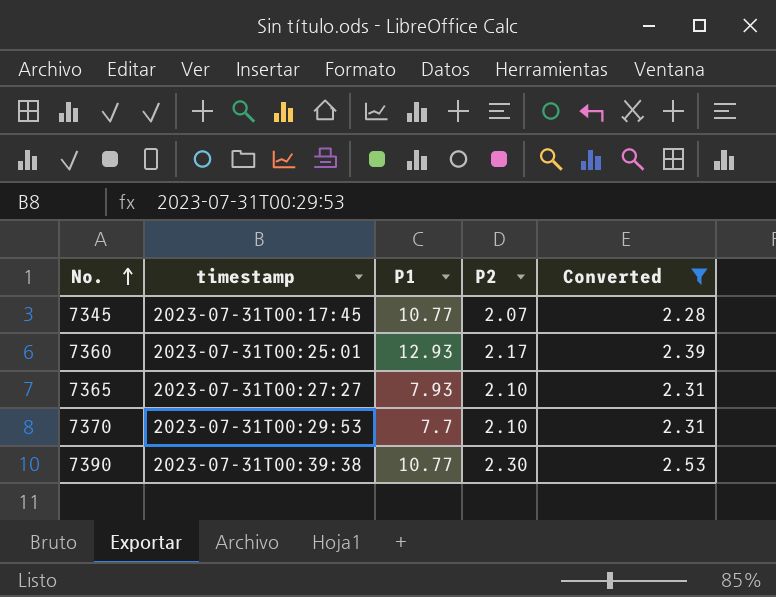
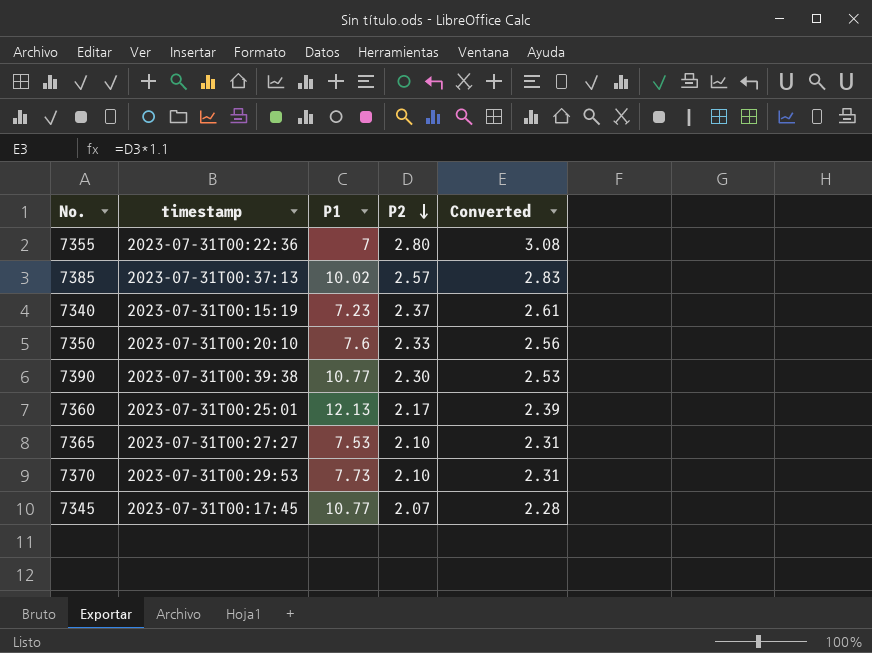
filter: Converted <= 2.53 -> none
row order: No. ascending -> P2 descending
7360 | P1: 12.93 -> 12.13
7365 | P1: 7.93 -> 7.53
7370 | P1: 7.7 -> 7.73

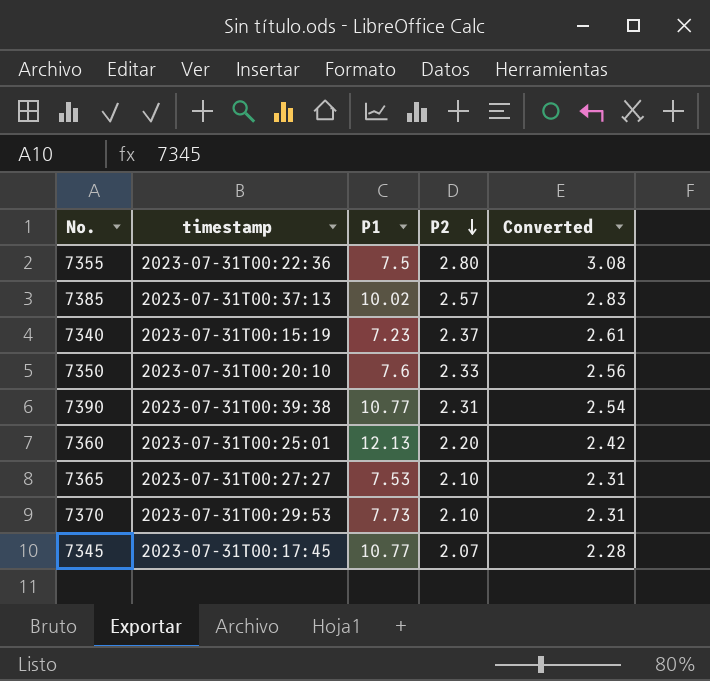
7355 | P1: 7 -> 7.5
7390 | P2: 2.30 -> 2.31
7390 | Converted: 2.53 -> 2.54
7360 | P2: 2.17 -> 2.20
7360 | Converted: 2.39 -> 2.42

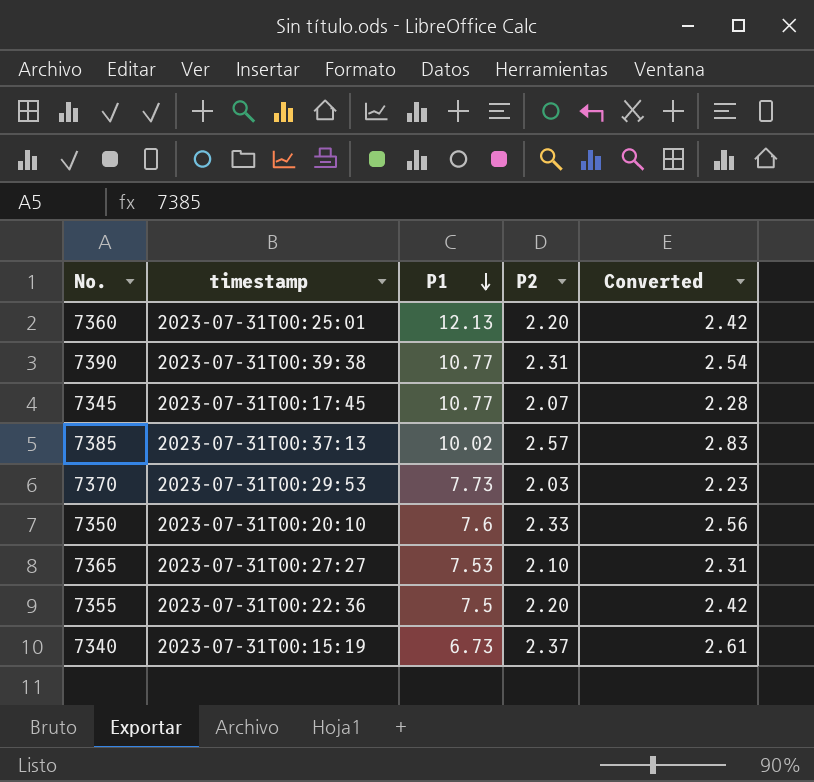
row order: P2 descending -> P1 descending
7370 | P2: 2.10 -> 2.03
7370 | Converted: 2.31 -> 2.23
7355 | P2: 2.80 -> 2.20
7355 | Converted: 3.08 -> 2.42
7340 | P1: 7.23 -> 6.73

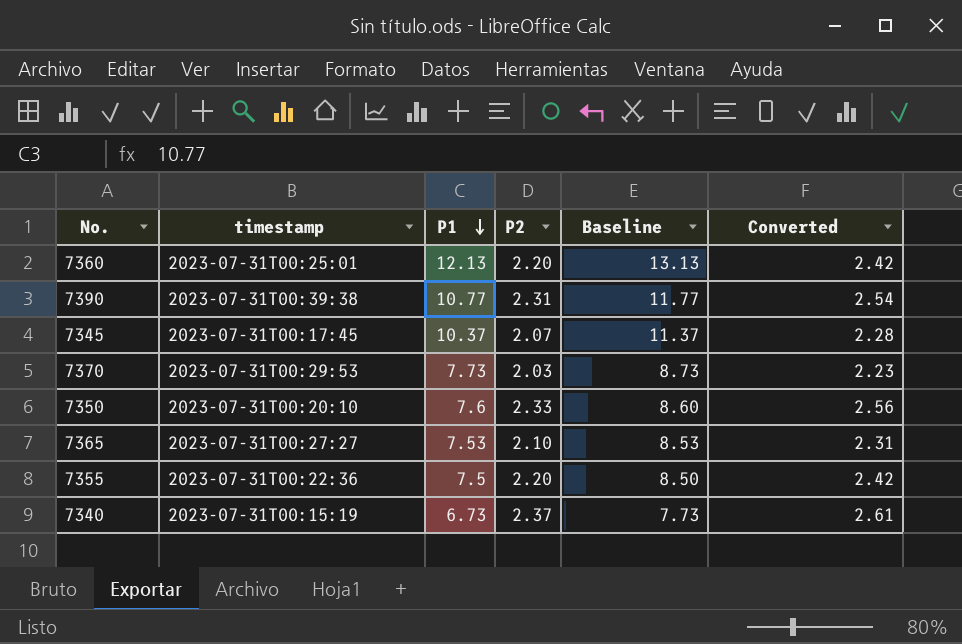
column Baseline | formula: none -> [P1] + 1
row 7385: 2023-07-31T00:37:13 | 10.02 | 2.57 | 2.83 -> none
7345 | P1: 10.77 -> 10.37

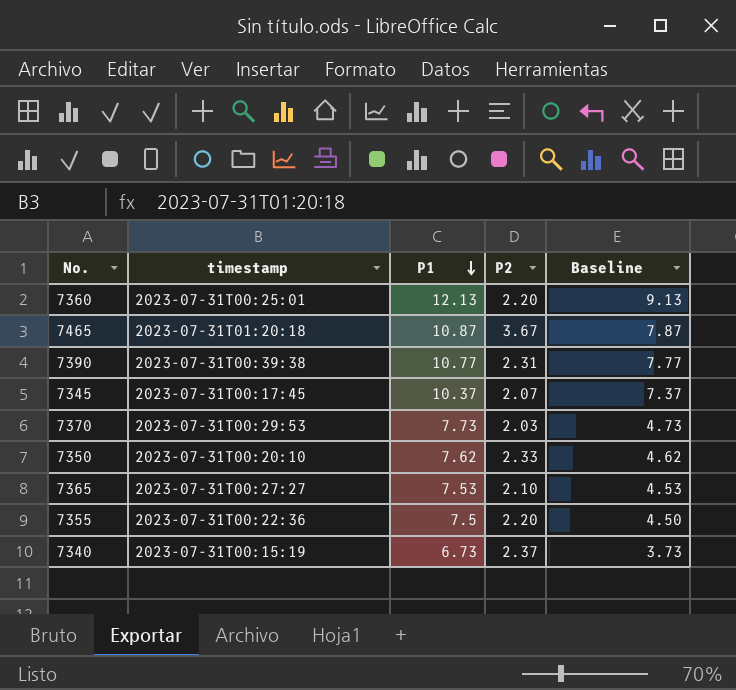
column Converted | formula: [P2] * 1.1 -> none
column Baseline | formula: [P1] + 1 -> [P1] - 3
row 7465: none -> 2023-07-31T01:20:18 | 10.87 | 3.67 | 7.87
7350 | P1: 7.6 -> 7.62

